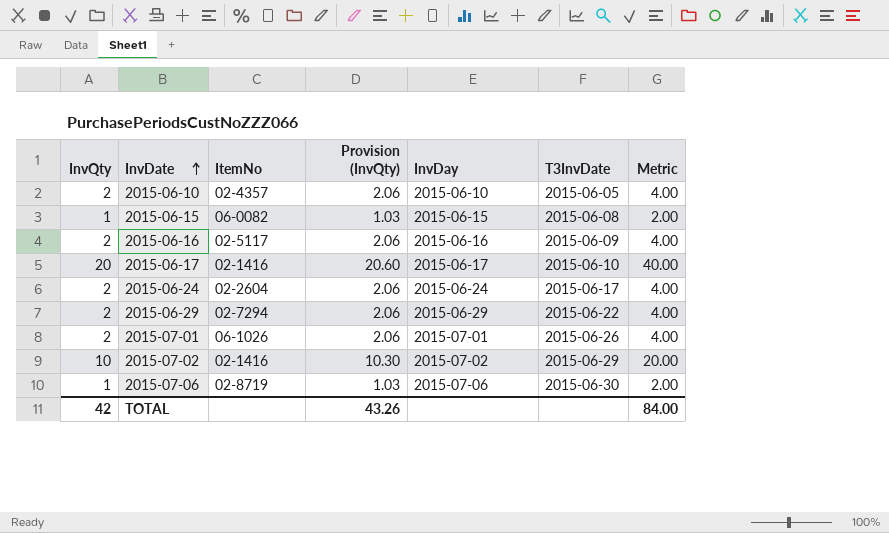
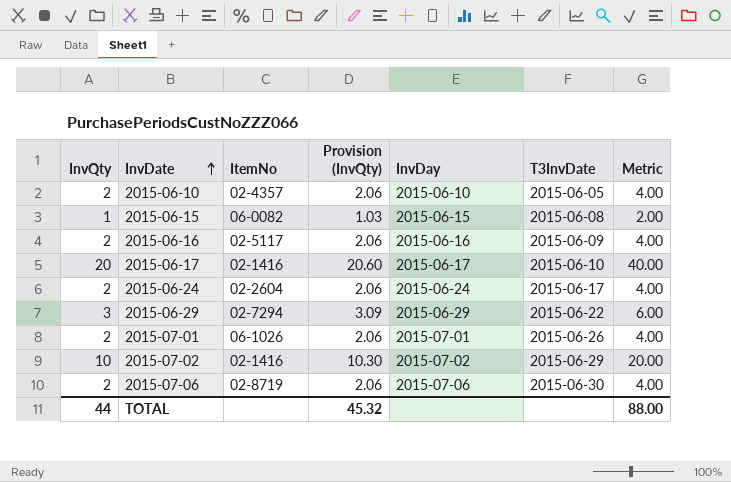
2015-06-29 | InvQty: 2 -> 3
2015-06-29 | Provision (InvQty): 2.06 -> 3.09
2015-06-29 | Metric: 4.00 -> 6.00
2015-07-06 | InvQty: 1 -> 2
2015-07-06 | Provision (InvQty): 1.03 -> 2.06
2015-07-06 | Metric: 2.00 -> 4.00
TOTAL | InvQty: 42 -> 44
TOTAL | Provision (InvQty): 43.26 -> 45.32
TOTAL | Metric: 84.00 -> 88.00

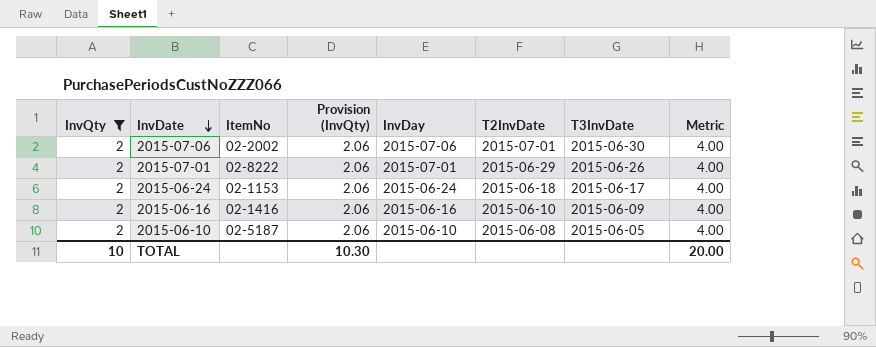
filter: none -> InvQty = 2
row order: InvDate ascending -> InvDate descending
column T2InvDate | position: none -> 6
2015-07-06 | ItemNo: 02-8719 -> 02-2002
2015-07-01 | ItemNo: 06-1026 -> 02-8222
2015-06-24 | ItemNo: 02-2604 -> 02-1153
2015-06-16 | ItemNo: 02-5117 -> 02-1416
2015-06-10 | ItemNo: 02-4357 -> 02-5187
TOTAL | InvQty: 44 -> 10
TOTAL | Provision (InvQty): 45.32 -> 10.30
TOTAL | Metric: 88.00 -> 20.00

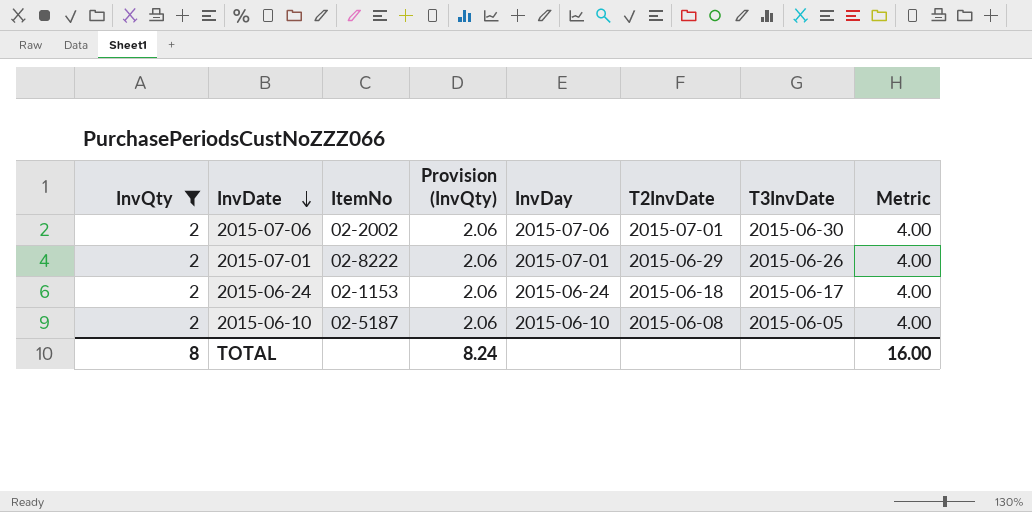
row 2015-06-16: 2 | 02-1416 | 2.06 | 2015-06-16 | 2015-06-10 | 2015-06-09 | 4.00 -> none
TOTAL | InvQty: 10 -> 8
TOTAL | Provision (InvQty): 10.30 -> 8.24
TOTAL | Metric: 20.00 -> 16.00

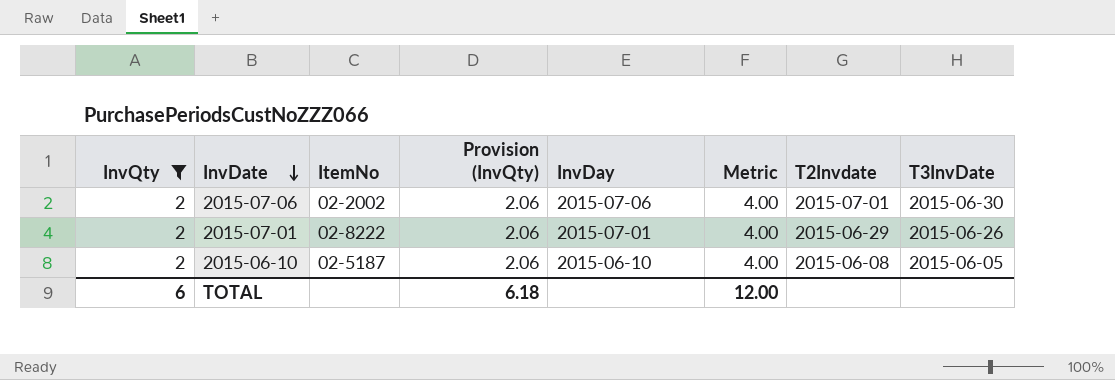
column Metric | position: 8 -> 6
column name: T2InvDate -> T2Invdate
row 2015-06-24: 2 | 02-1153 | 2.06 | 2015-06-24 | 2015-06-18 | 2015-06-17 | 4.00 -> none
TOTAL | InvQty: 8 -> 6
TOTAL | Provision (InvQty): 8.24 -> 6.18
TOTAL | Metric: 16.00 -> 12.00

